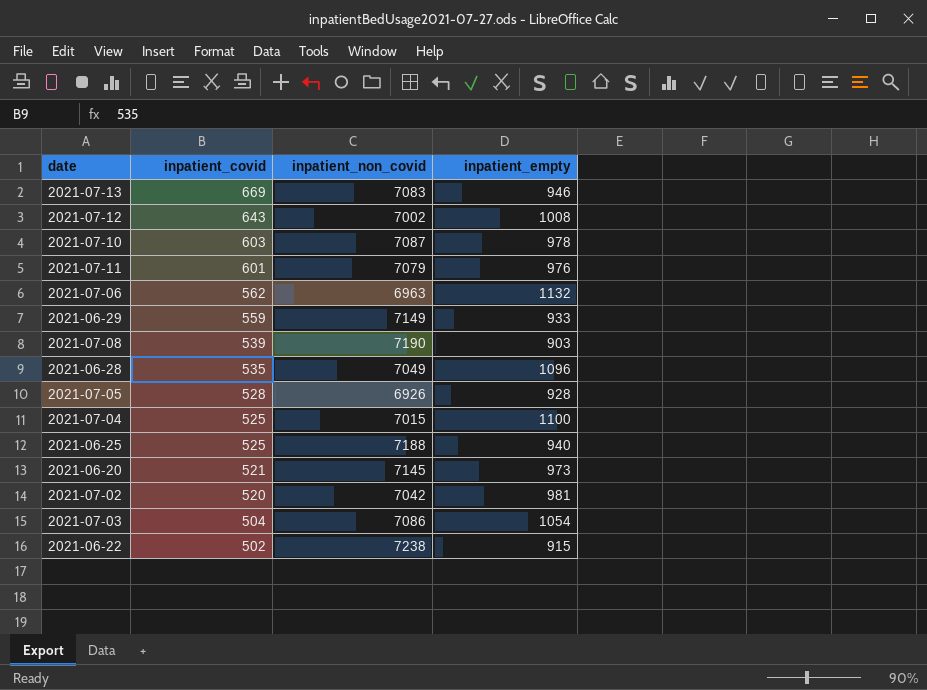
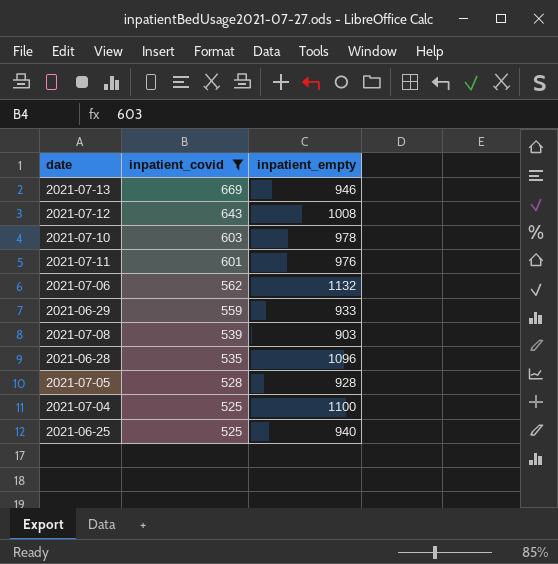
filter: none -> inpatient_covid >= 525
column inpatient_non_covid | position: 3 -> none

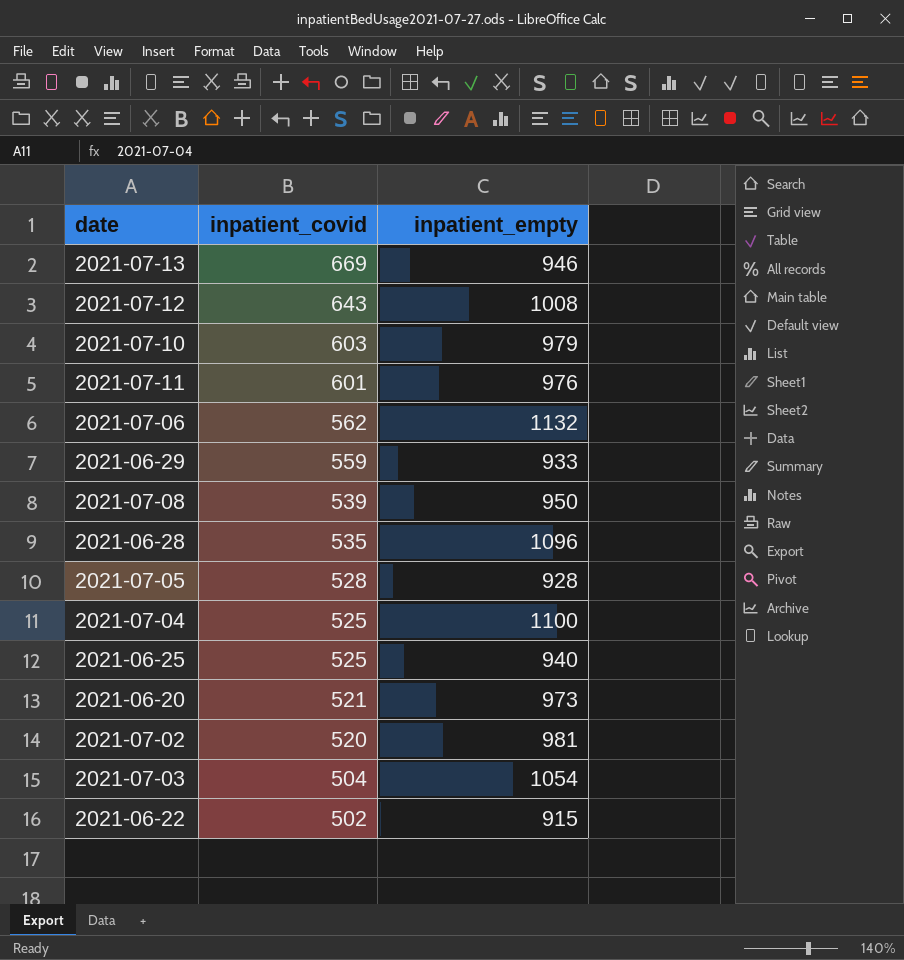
filter: inpatient_covid >= 525 -> none
2021-07-10 | inpatient_empty: 978 -> 979
2021-07-08 | inpatient_empty: 903 -> 950

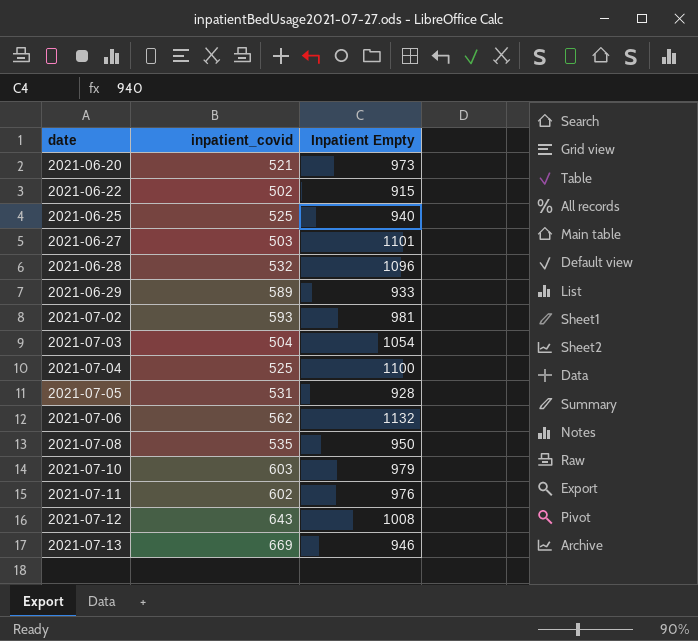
row order: inpatient_covid descending -> date ascending
column name: inpatient_empty -> Inpatient Empty
row 2021-06-27: none -> 503 | 1101
2021-06-28 | inpatient_covid: 535 -> 532
2021-06-29 | inpatient_covid: 559 -> 589
2021-07-02 | inpatient_covid: 520 -> 593
2021-07-05 | inpatient_covid: 528 -> 531
2021-07-08 | inpatient_covid: 539 -> 535
2021-07-11 | inpatient_covid: 601 -> 602

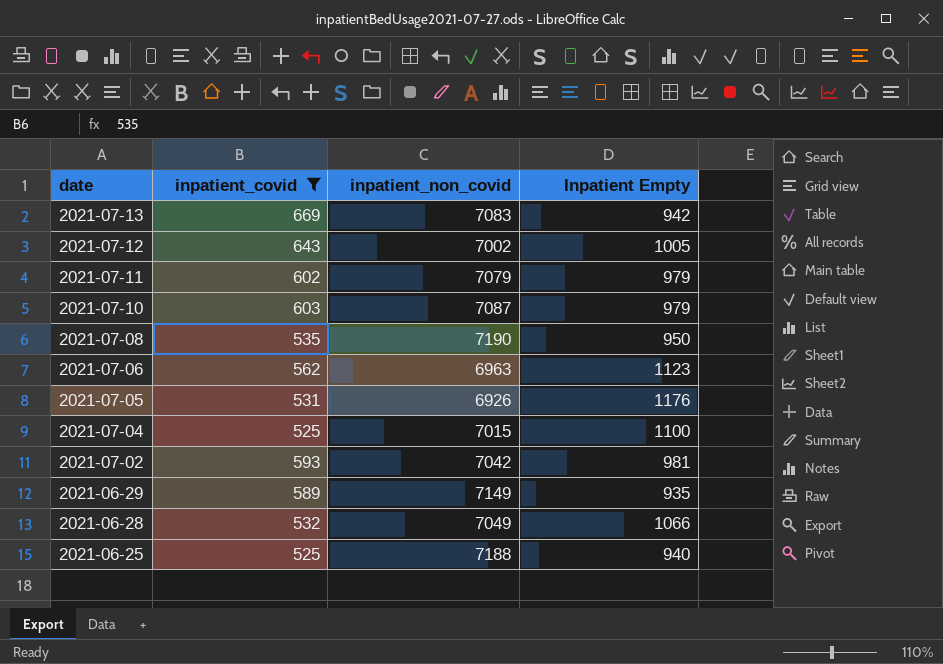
filter: none -> inpatient_covid >= 525
row order: date ascending -> date descending
column inpatient_non_covid | position: none -> 3
2021-07-13 | Inpatient Empty: 946 -> 942
2021-07-12 | Inpatient Empty: 1008 -> 1005
2021-07-11 | Inpatient Empty: 976 -> 979
2021-07-06 | Inpatient Empty: 1132 -> 1123
2021-07-05 | Inpatient Empty: 928 -> 1176
2021-06-29 | Inpatient Empty: 933 -> 935
2021-06-28 | Inpatient Empty: 1096 -> 1066

